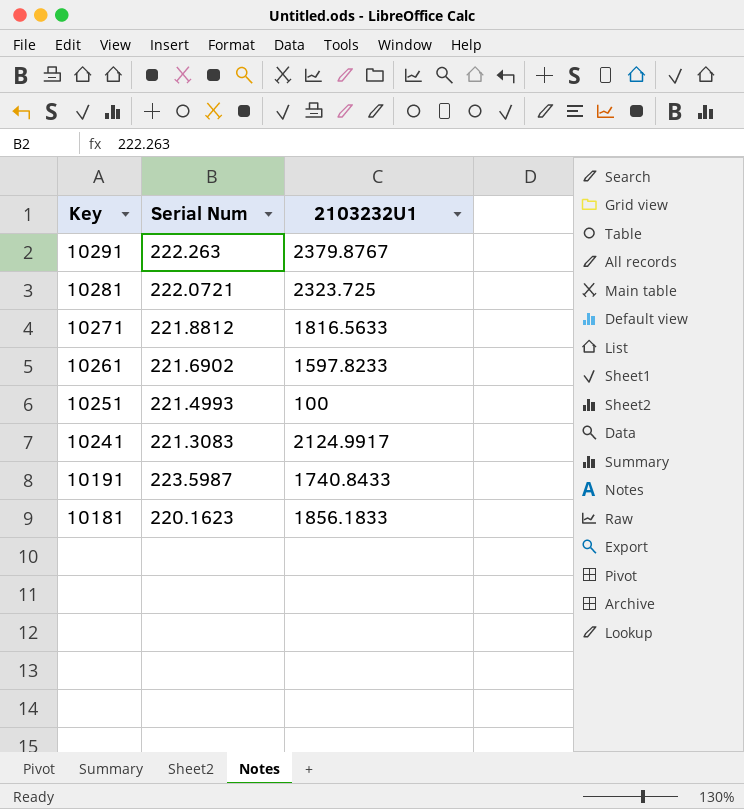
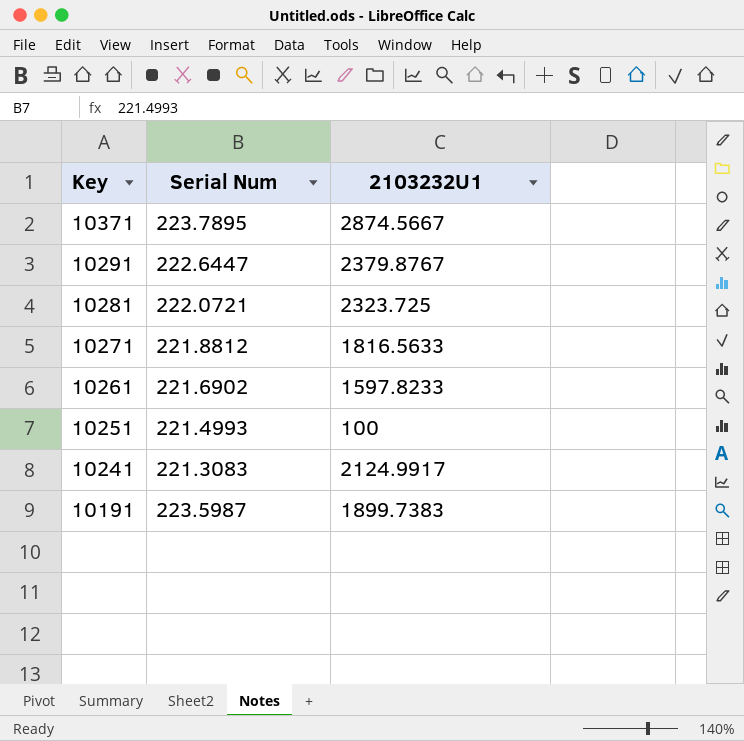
row 10181: 220.1623 | 1856.1833 -> none
row 10371: none -> 223.7895 | 2874.5667
10291 | Serial Num: 222.263 -> 222.6447
10191 | 2103232U1: 1740.8433 -> 1899.7383

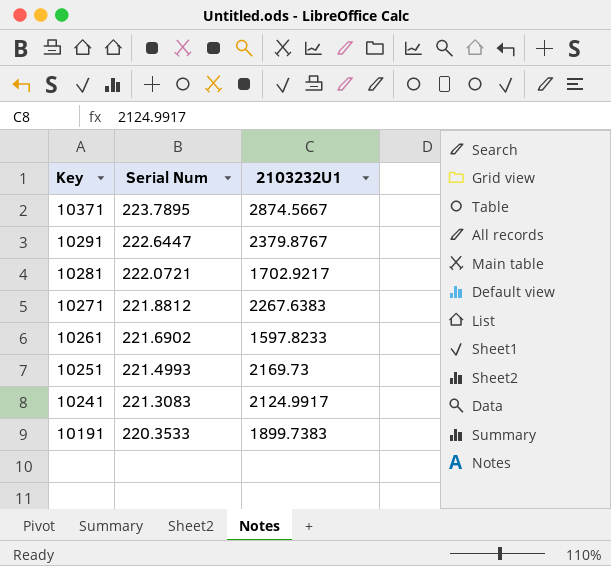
10281 | 2103232U1: 2323.725 -> 1702.9217
10271 | 2103232U1: 1816.5633 -> 2267.6383
10251 | 2103232U1: 100 -> 2169.73
10191 | Serial Num: 223.5987 -> 220.3533

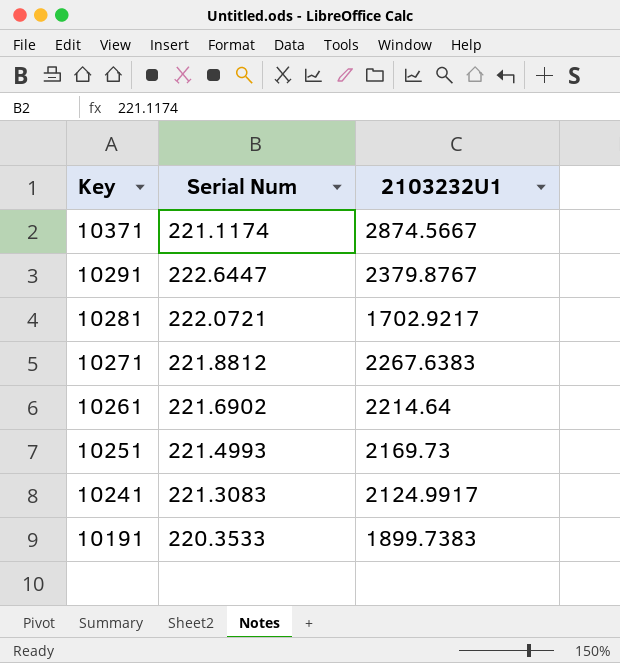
10371 | Serial Num: 223.7895 -> 221.1174
10261 | 2103232U1: 1597.8233 -> 2214.64

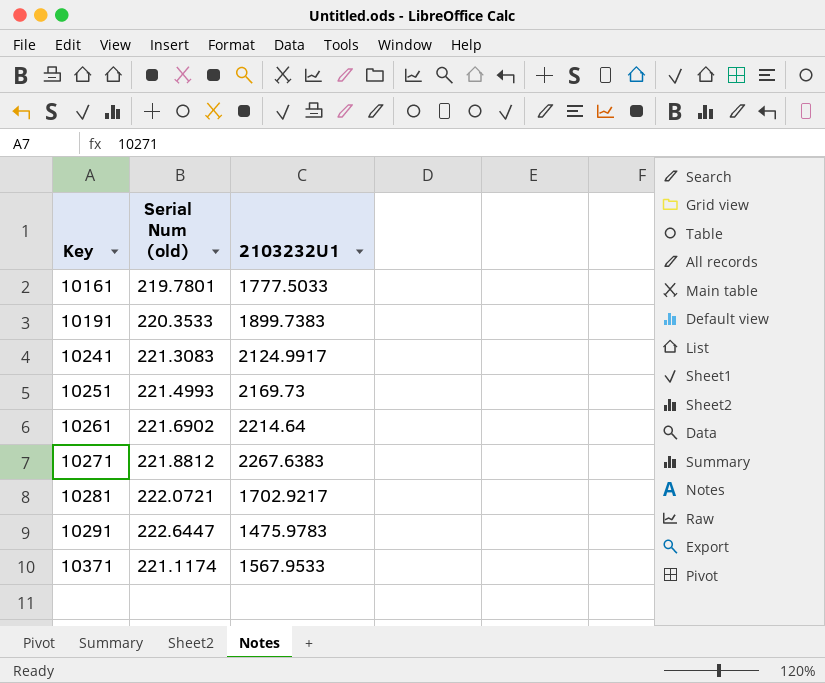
row order: Key descending -> Key ascending
column name: Serial Num -> Serial Num (old)
row 10161: none -> 219.7801 | 1777.5033
10291 | 2103232U1: 2379.8767 -> 1475.9783
10371 | 2103232U1: 2874.5667 -> 1567.9533

